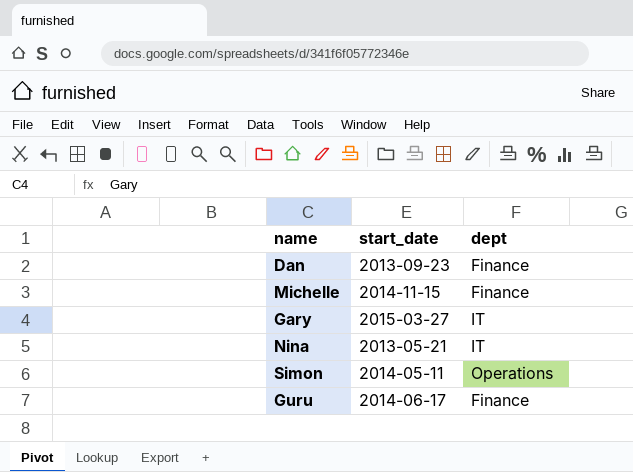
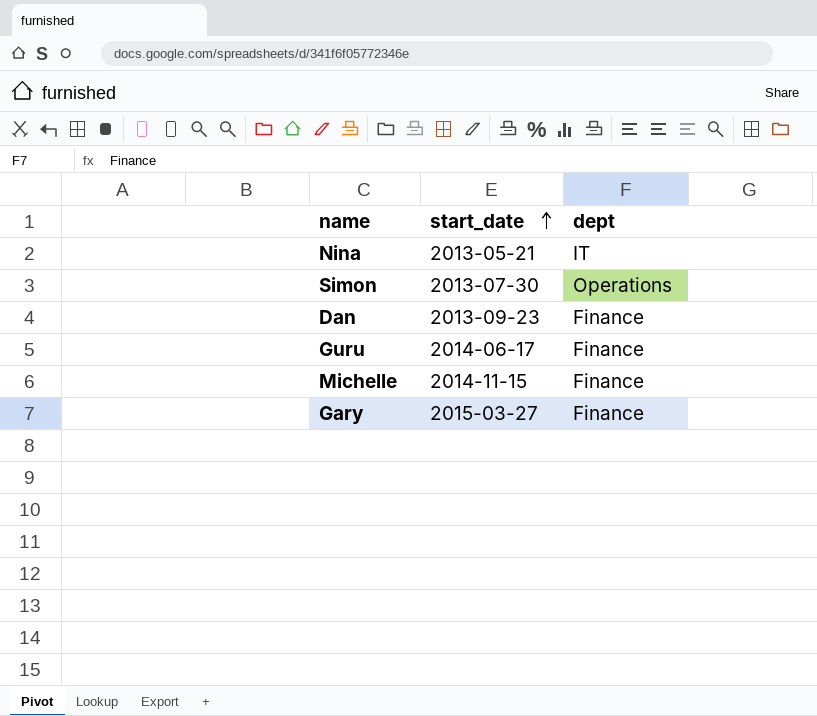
row order: none -> start_date ascending
Simon | start_date: 2014-05-11 -> 2013-07-30
Gary | dept: IT -> Finance

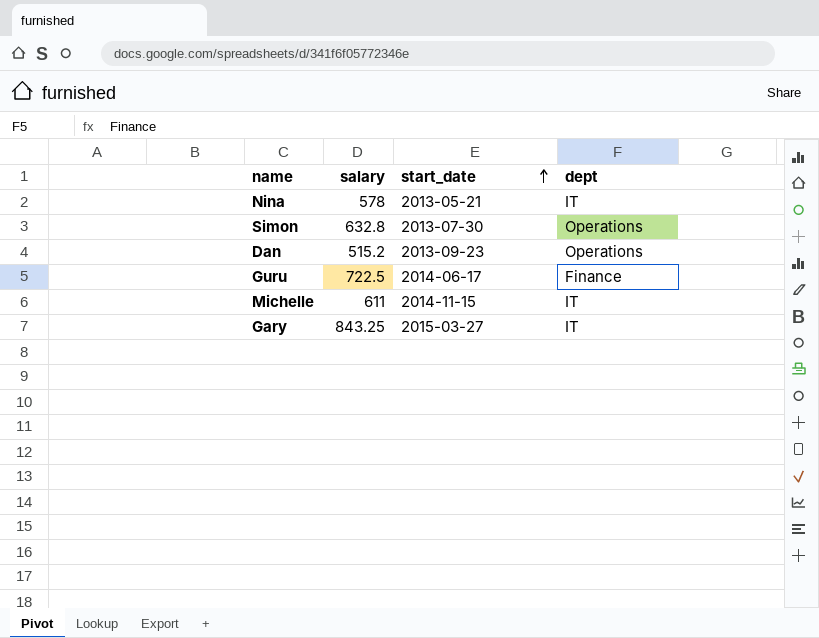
column salary | position: none -> 2
Dan | dept: Finance -> Operations
Michelle | dept: Finance -> IT
Gary | dept: Finance -> IT

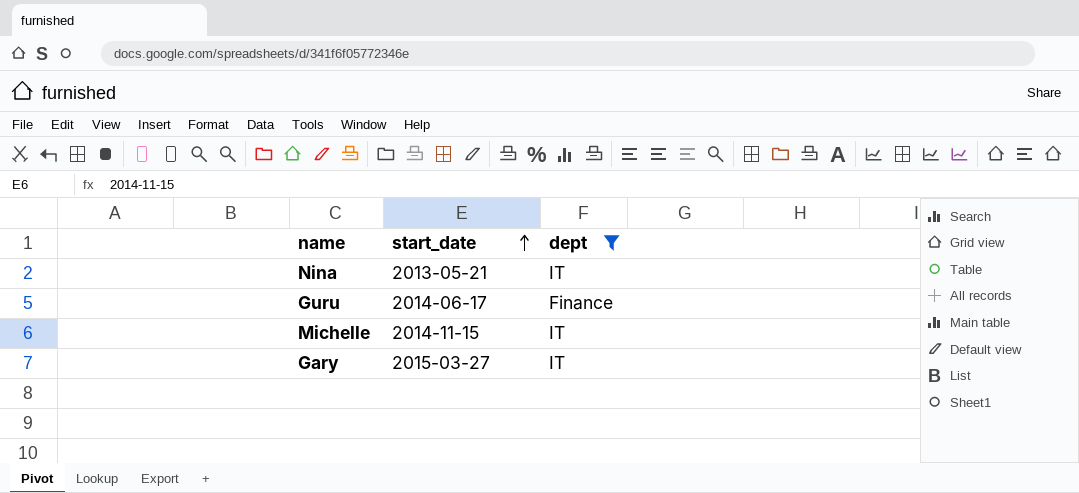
filter: none -> dept != Operations
column salary | position: 2 -> none

